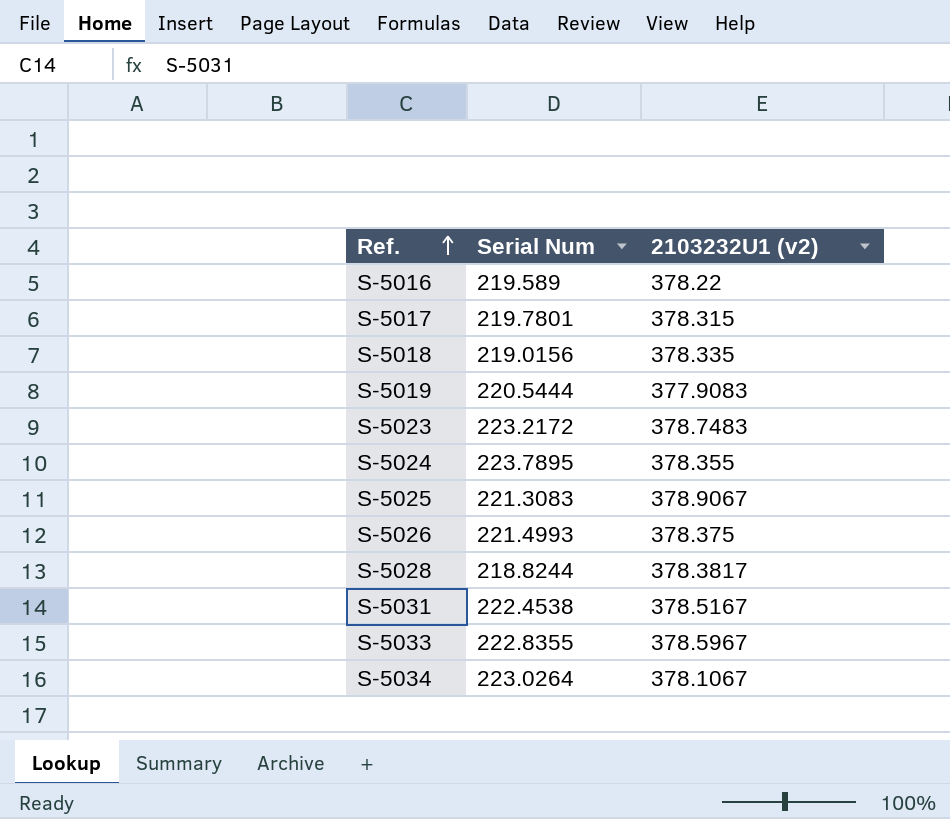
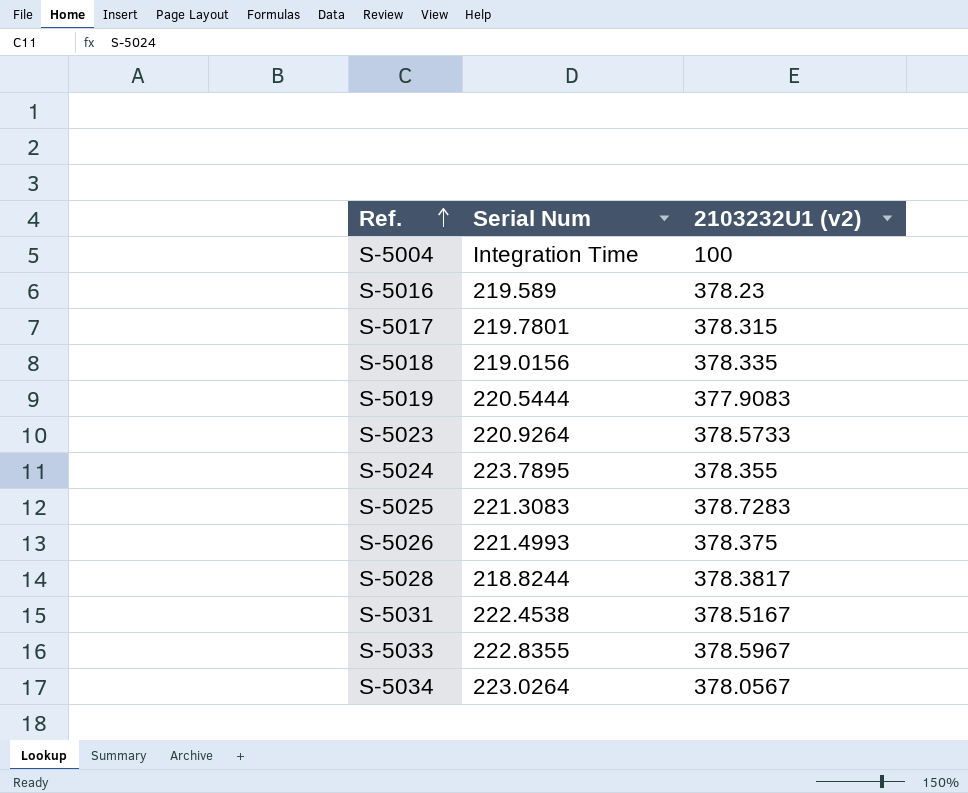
row S-5004: none -> Integration Time | 100
S-5016 | 2103232U1 (v2): 378.22 -> 378.23
S-5023 | Serial Num: 223.2172 -> 220.9264
S-5023 | 2103232U1 (v2): 378.7483 -> 378.5733
S-5025 | 2103232U1 (v2): 378.9067 -> 378.7283
S-5034 | 2103232U1 (v2): 378.1067 -> 378.0567

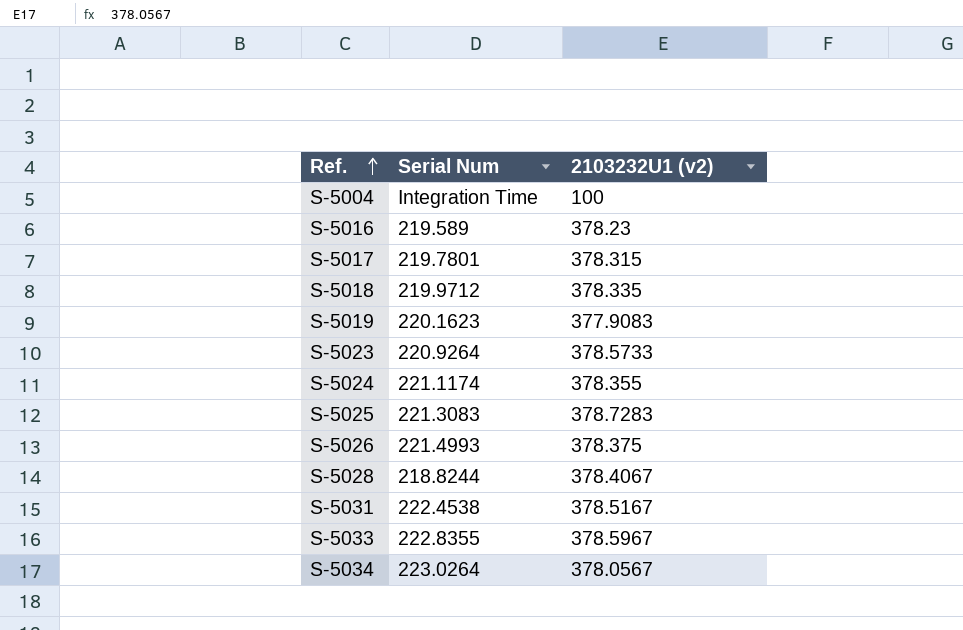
S-5018 | Serial Num: 219.0156 -> 219.9712
S-5019 | Serial Num: 220.5444 -> 220.1623
S-5024 | Serial Num: 223.7895 -> 221.1174
S-5028 | 2103232U1 (v2): 378.3817 -> 378.4067

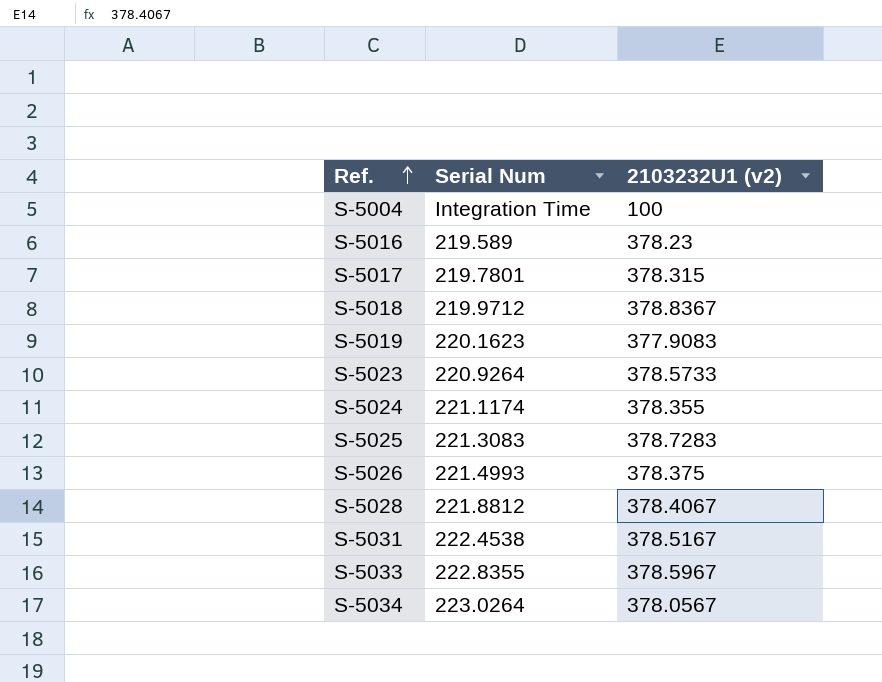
S-5018 | 2103232U1 (v2): 378.335 -> 378.8367
S-5028 | Serial Num: 218.8244 -> 221.8812

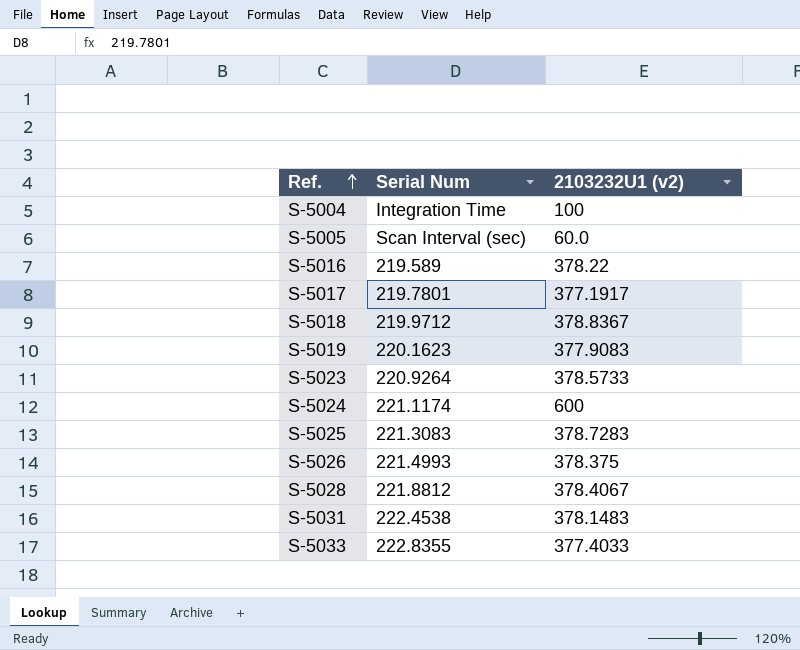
row S-5034: 223.0264 | 378.0567 -> none
row S-5005: none -> Scan Interval (sec) | 60.0
S-5016 | 2103232U1 (v2): 378.23 -> 378.22
S-5017 | 2103232U1 (v2): 378.315 -> 377.1917
S-5024 | 2103232U1 (v2): 378.355 -> 600
S-5031 | 2103232U1 (v2): 378.5167 -> 378.1483
S-5033 | 2103232U1 (v2): 378.5967 -> 377.4033

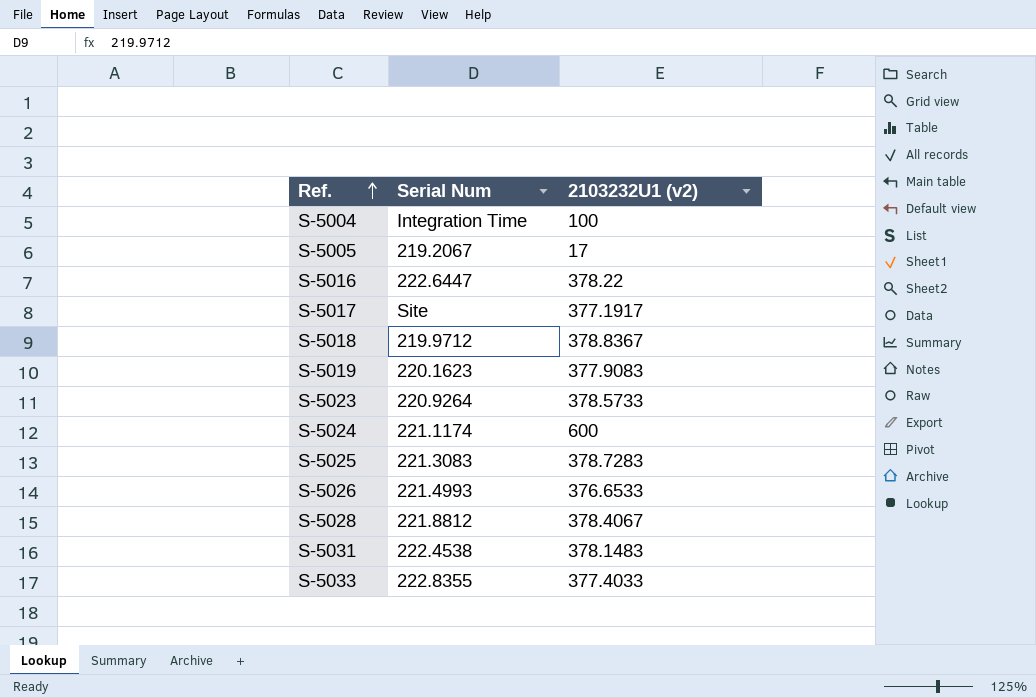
S-5005 | Serial Num: Scan Interval (sec) -> 219.2067
S-5005 | 2103232U1 (v2): 60.0 -> 17
S-5016 | Serial Num: 219.589 -> 222.6447
S-5017 | Serial Num: 219.7801 -> Site
S-5026 | 2103232U1 (v2): 378.375 -> 376.6533

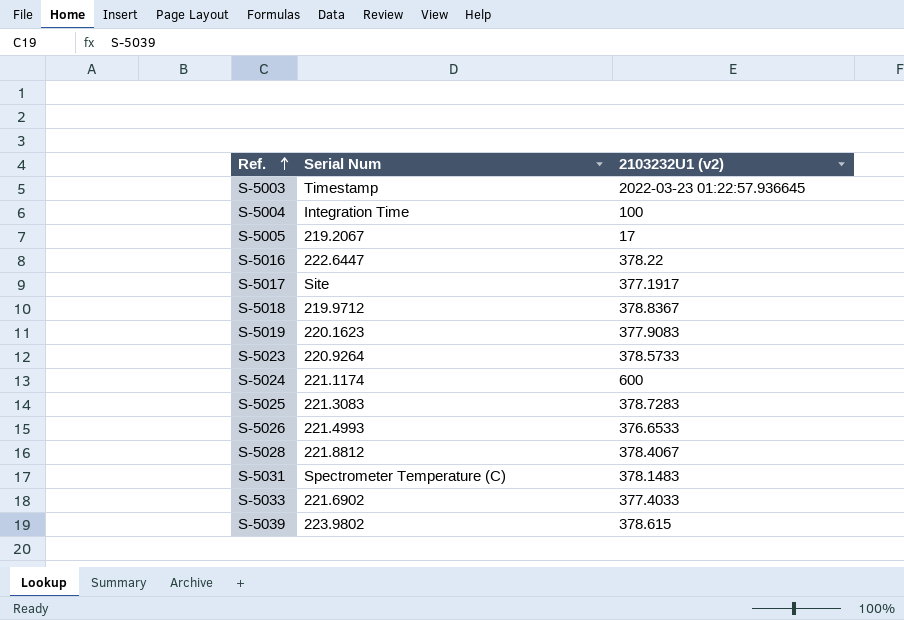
row S-5003: none -> Timestamp | 2022-03-23 01:22:57.936645
S-5031 | Serial Num: 222.4538 -> Spectrometer Temperature (C)
S-5033 | Serial Num: 222.8355 -> 221.6902
row S-5039: none -> 223.9802 | 378.615

